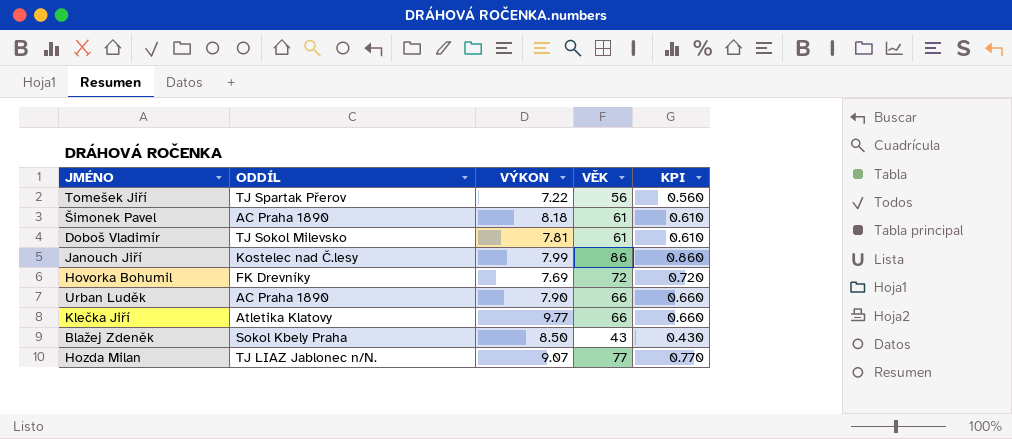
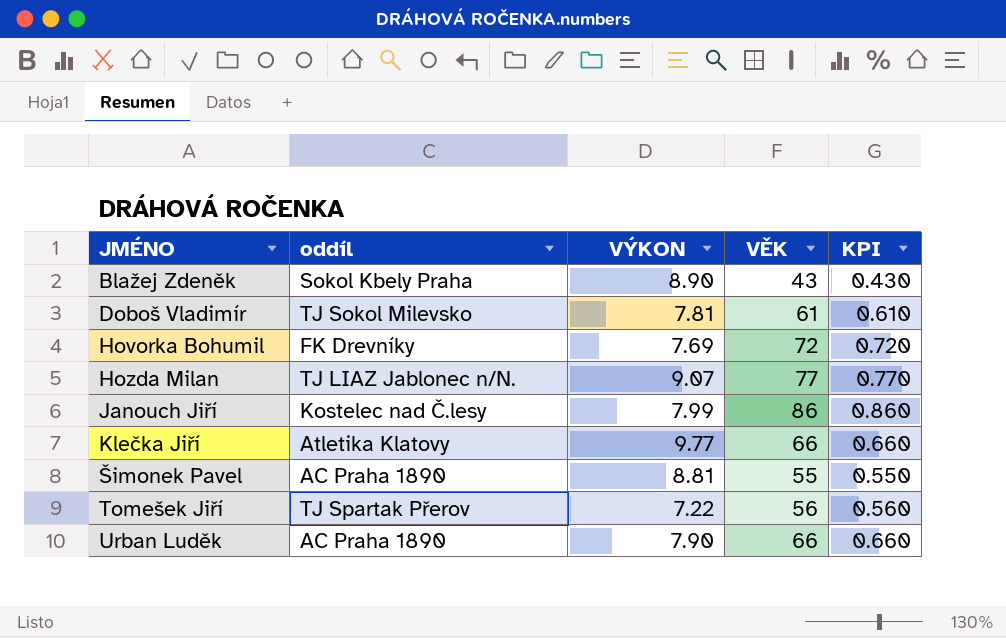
row order: none -> JMÉNO ascending
column name: ODDÍL -> oddíl
Blažej Zdeněk | VÝKON: 8.50 -> 8.90
Šimonek Pavel | VÝKON: 8.18 -> 8.81
Šimonek Pavel | VĚK: 61 -> 55
Šimonek Pavel | KPI: 0.610 -> 0.550

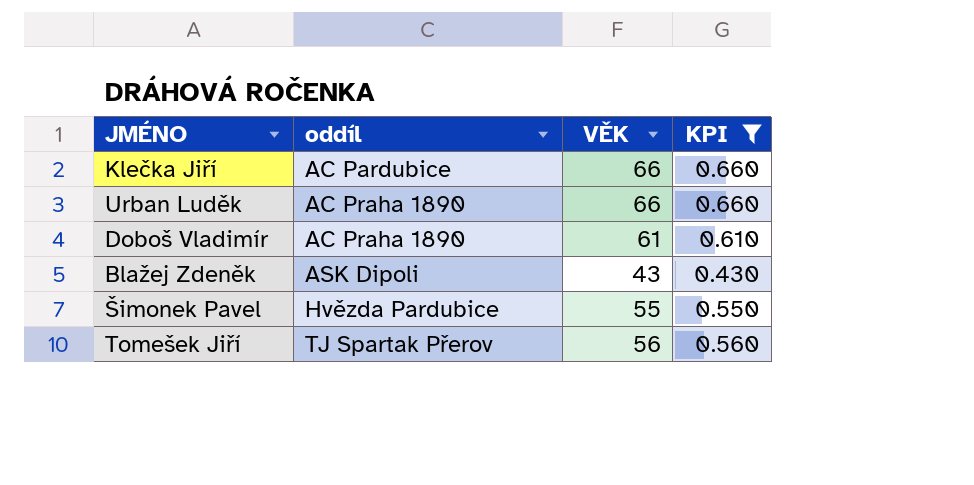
filter: none -> KPI <= 0.660
row order: JMÉNO ascending -> oddíl ascending
column VÝKON | position: 3 -> none
Klečka Jiří | oddíl: Atletika Klatovy -> AC Pardubice
Doboš Vladimír | oddíl: TJ Sokol Milevsko -> AC Praha 1890
Blažej Zdeněk | oddíl: Sokol Kbely Praha -> ASK Dipoli
Šimonek Pavel | oddíl: AC Praha 1890 -> Hvězda Pardubice

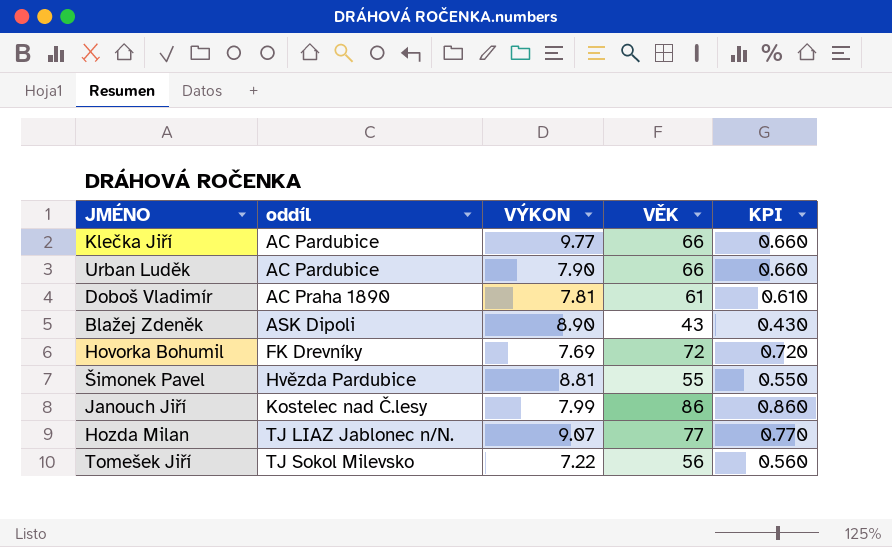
filter: KPI <= 0.660 -> none
column VÝKON | position: none -> 3
Urban Luděk | oddíl: AC Praha 1890 -> AC Pardubice
Tomešek Jiří | oddíl: TJ Spartak Přerov -> TJ Sokol Milevsko

